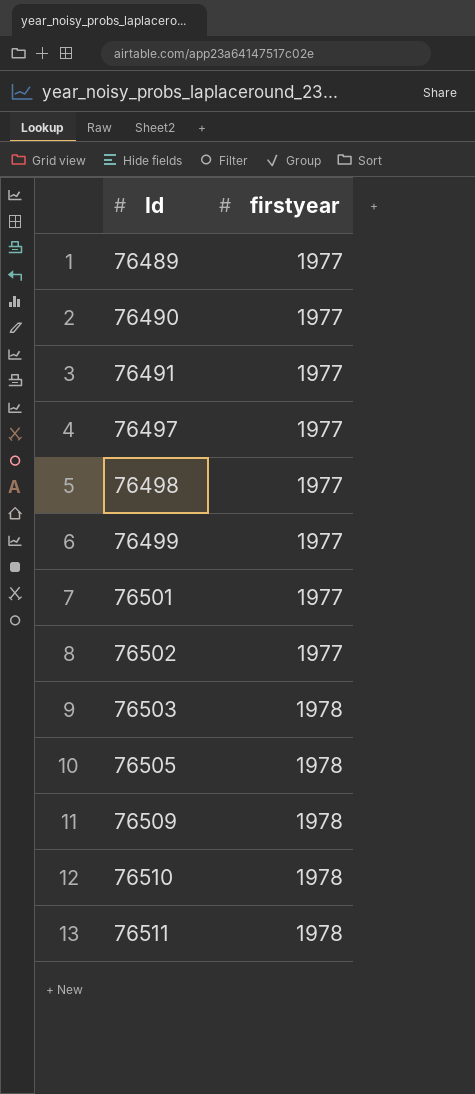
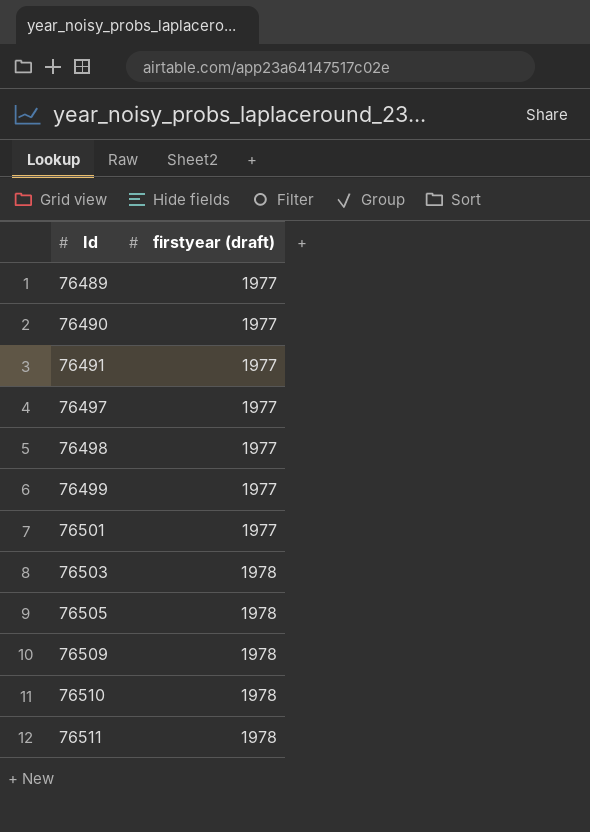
column name: firstyear -> firstyear (draft)
row 76502: 1977 -> none

